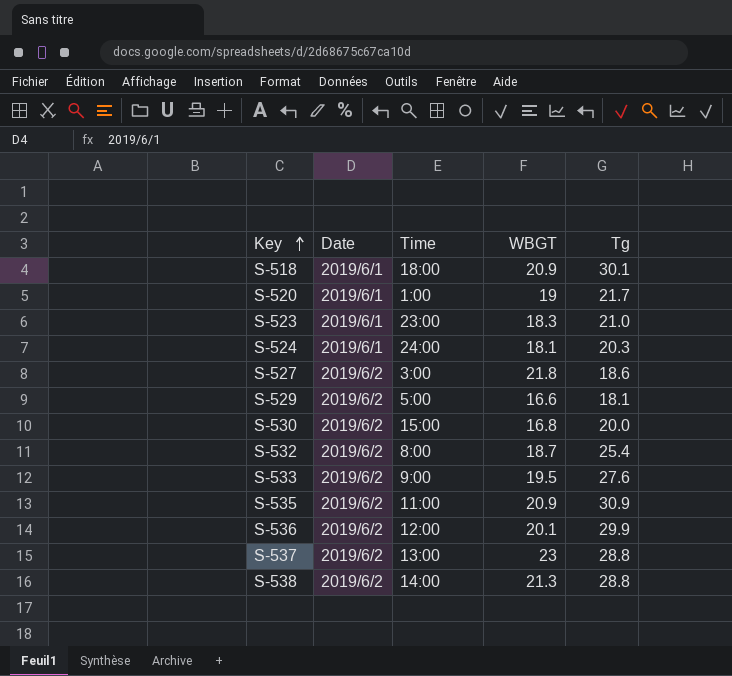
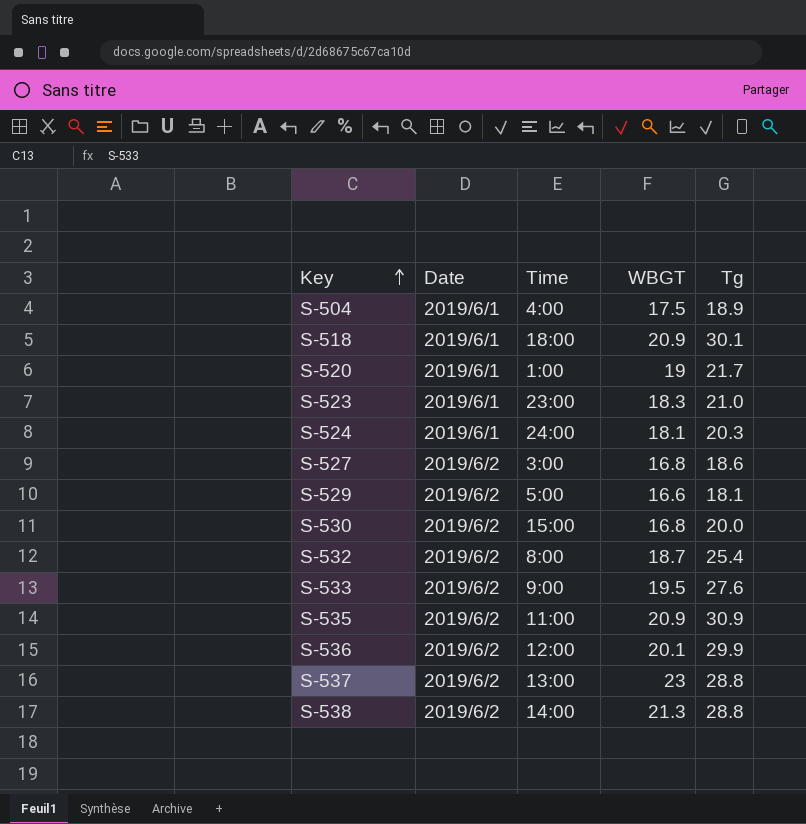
row S-504: none -> 2019/6/1 | 4:00 | 17.5 | 18.9
S-527 | WBGT: 21.8 -> 16.8

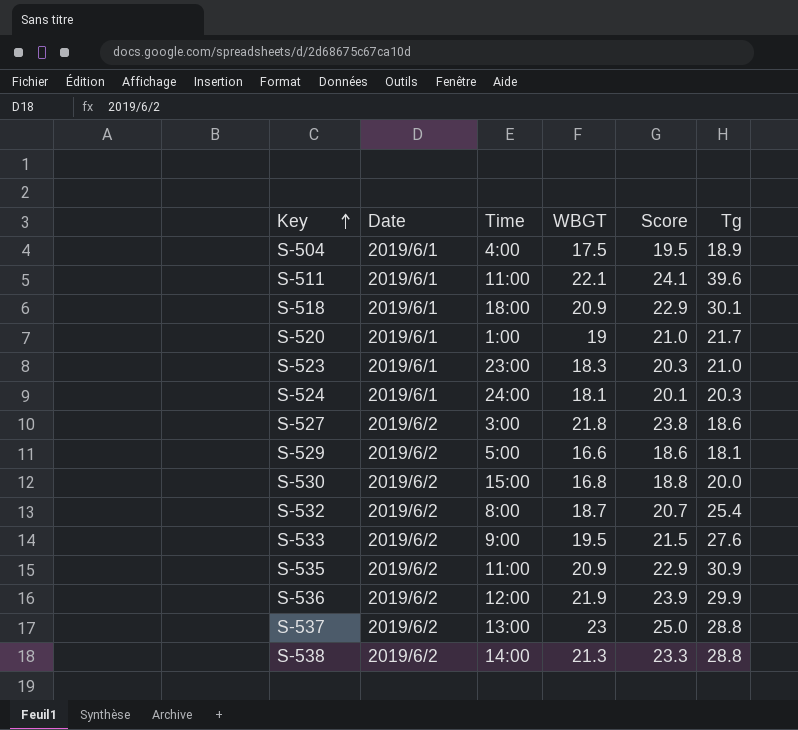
column Score | formula: none -> [WBGT] + 2
row S-511: none -> 2019/6/1 | 11:00 | 22.1 | 24.1 | 39.6
S-527 | WBGT: 16.8 -> 21.8
S-536 | WBGT: 20.1 -> 21.9

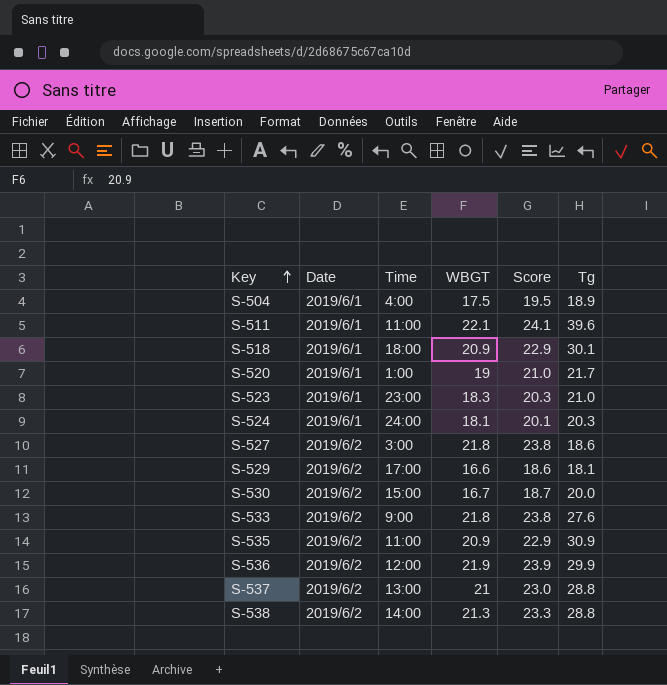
row S-532: 2019/6/2 | 8:00 | 18.7 | 20.7 | 25.4 -> none
S-529 | Time: 5:00 -> 17:00
S-530 | WBGT: 16.8 -> 16.7
S-530 | Score: 18.8 -> 18.7
S-533 | WBGT: 19.5 -> 21.8
S-533 | Score: 21.5 -> 23.8
S-537 | WBGT: 23 -> 21
S-537 | Score: 25.0 -> 23.0

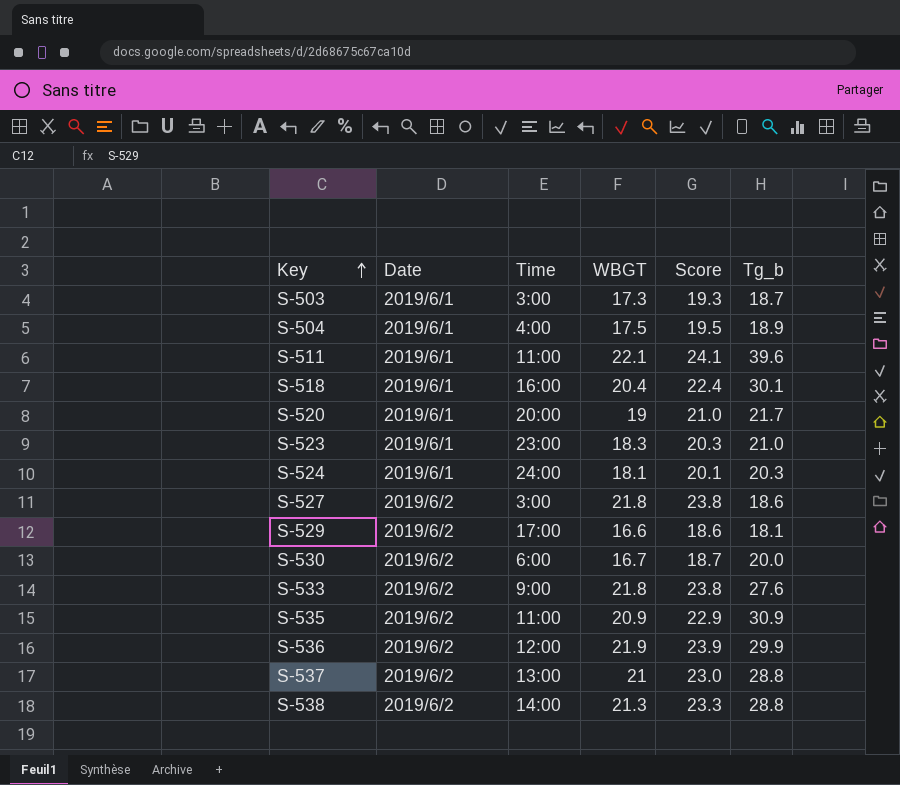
column name: Tg -> Tg_b
row S-503: none -> 2019/6/1 | 3:00 | 17.3 | 19.3 | 18.7
S-518 | Time: 18:00 -> 16:00
S-518 | WBGT: 20.9 -> 20.4
S-518 | Score: 22.9 -> 22.4
S-520 | Time: 1:00 -> 20:00
S-530 | Time: 15:00 -> 6:00

